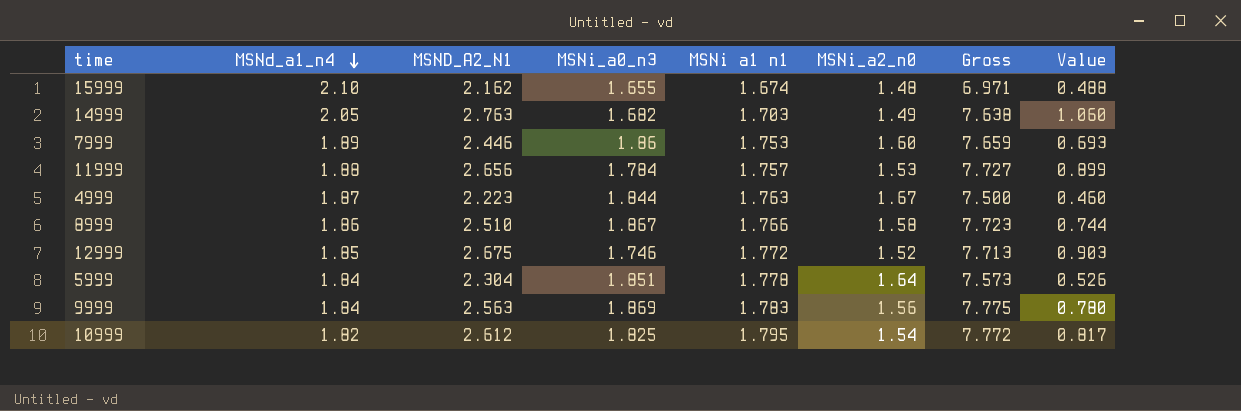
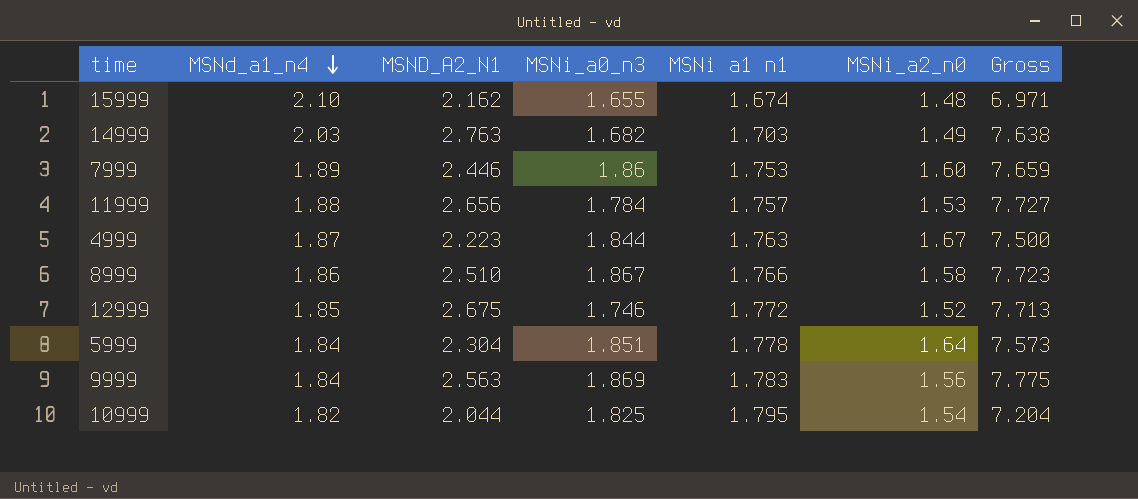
column Value | formula: [MSND_A2_N1] - [MSNi a1 n1] -> none
14999 | MSNd_a1_n4: 2.05 -> 2.03
10999 | MSND_A2_N1: 2.612 -> 2.044
10999 | Gross: 7.772 -> 7.204

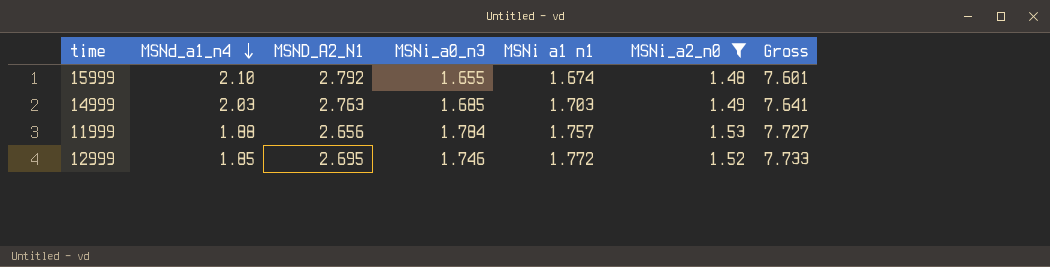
filter: none -> MSNi_a2_n0 <= 1.53
15999 | MSND_A2_N1: 2.162 -> 2.792
15999 | Gross: 6.971 -> 7.601
14999 | MSNi_a0_n3: 1.682 -> 1.685
14999 | Gross: 7.638 -> 7.641
12999 | MSND_A2_N1: 2.675 -> 2.695
12999 | Gross: 7.713 -> 7.733

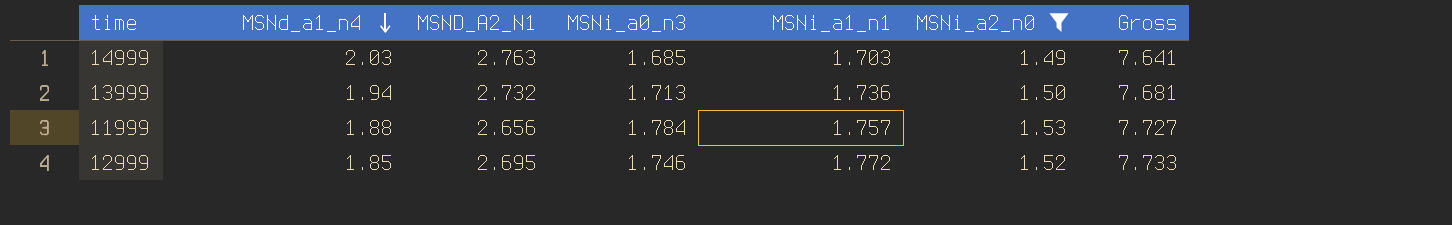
column name: MSNi a1 n1 -> MSNi_a1_n1
row 15999: 2.10 | 2.792 | 1.655 | 1.674 | 1.48 | 7.601 -> none
row 13999: none -> 1.94 | 2.732 | 1.713 | 1.736 | 1.50 | 7.681

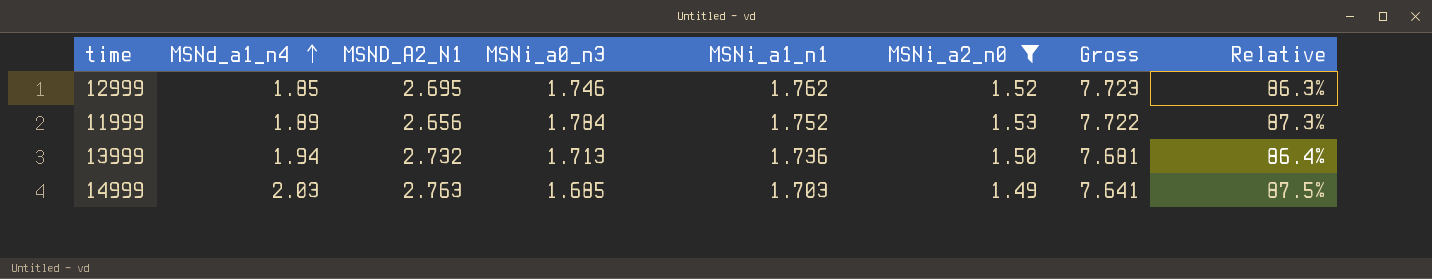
row order: MSNd_a1_n4 descending -> MSNd_a1_n4 ascending
column Relative | formula: none -> [MSNi_a2_n0] / [MSNi_a1_n1]
12999 | MSNi_a1_n1: 1.772 -> 1.762
12999 | Gross: 7.733 -> 7.723
11999 | MSNd_a1_n4: 1.88 -> 1.89
11999 | MSNi_a1_n1: 1.757 -> 1.752
11999 | Gross: 7.727 -> 7.722

